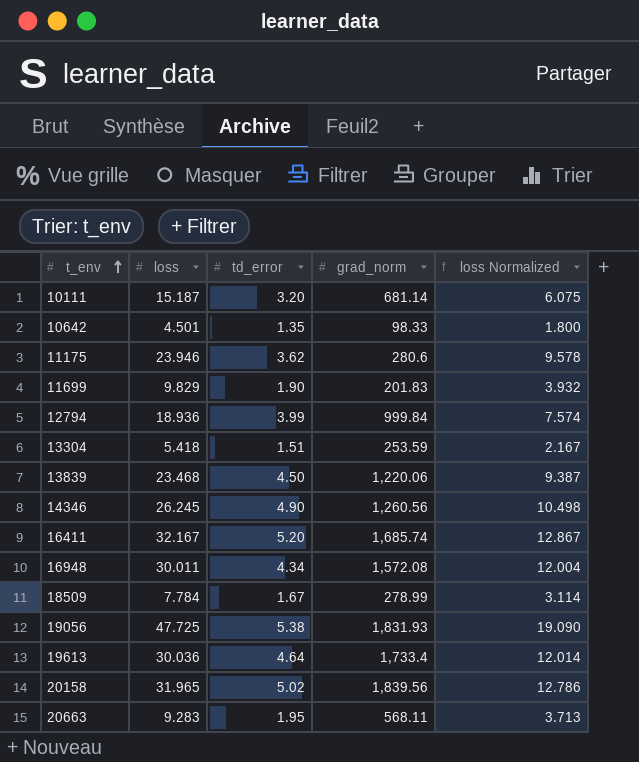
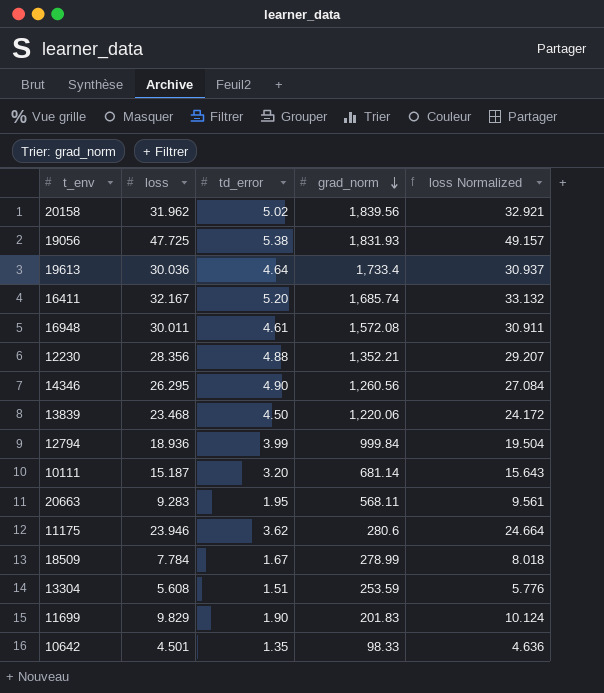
row order: t_env ascending -> grad_norm descending
column loss Normalized | formula: [loss] * 0.4 -> [loss] * 1.03
20158 | loss: 31.965 -> 31.962
16948 | td_error: 4.34 -> 4.61
row 12230: none -> 28.356 | 4.88 | 1,352.21 | 29.207
14346 | loss: 26.245 -> 26.295
13304 | loss: 5.418 -> 5.608

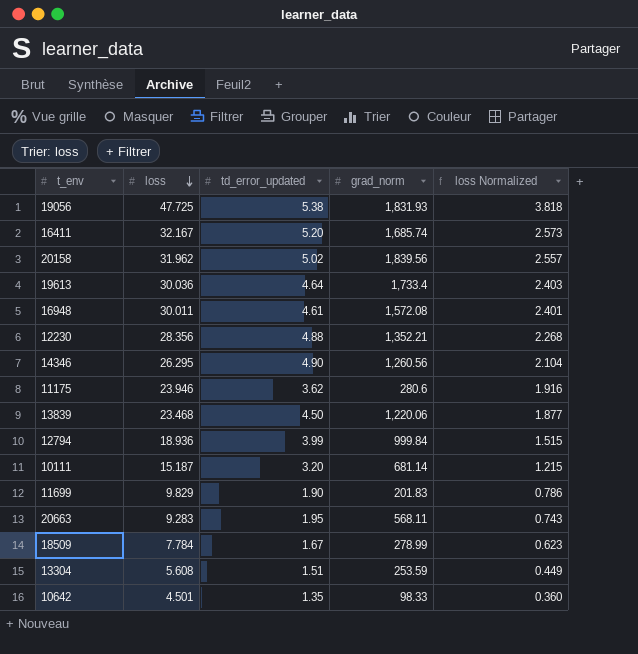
row order: grad_norm descending -> loss descending
column name: td_error -> td_error_updated
column loss Normalized | formula: [loss] * 1.03 -> [loss] * 0.08

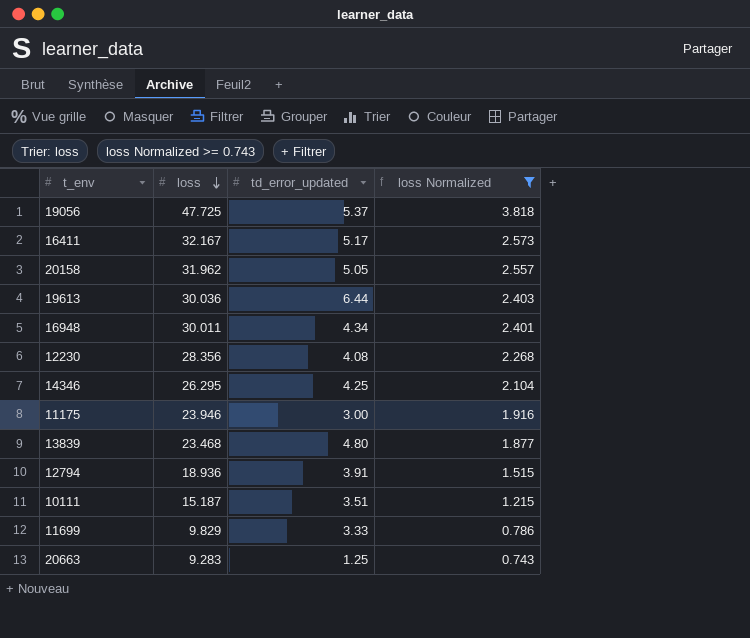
filter: none -> loss Normalized >= 0.743
column grad_norm | position: 4 -> none
19056 | td_error_updated: 5.38 -> 5.37
16411 | td_error_updated: 5.20 -> 5.17
20158 | td_error_updated: 5.02 -> 5.05
19613 | td_error_updated: 4.64 -> 6.44
16948 | td_error_updated: 4.61 -> 4.34
12230 | td_error_updated: 4.88 -> 4.08
14346 | td_error_updated: 4.90 -> 4.25
11175 | td_error_updated: 3.62 -> 3.00
13839 | td_error_updated: 4.50 -> 4.80
12794 | td_error_updated: 3.99 -> 3.91
10111 | td_error_updated: 3.20 -> 3.51
11699 | td_error_updated: 1.90 -> 3.33
20663 | td_error_updated: 1.95 -> 1.25

